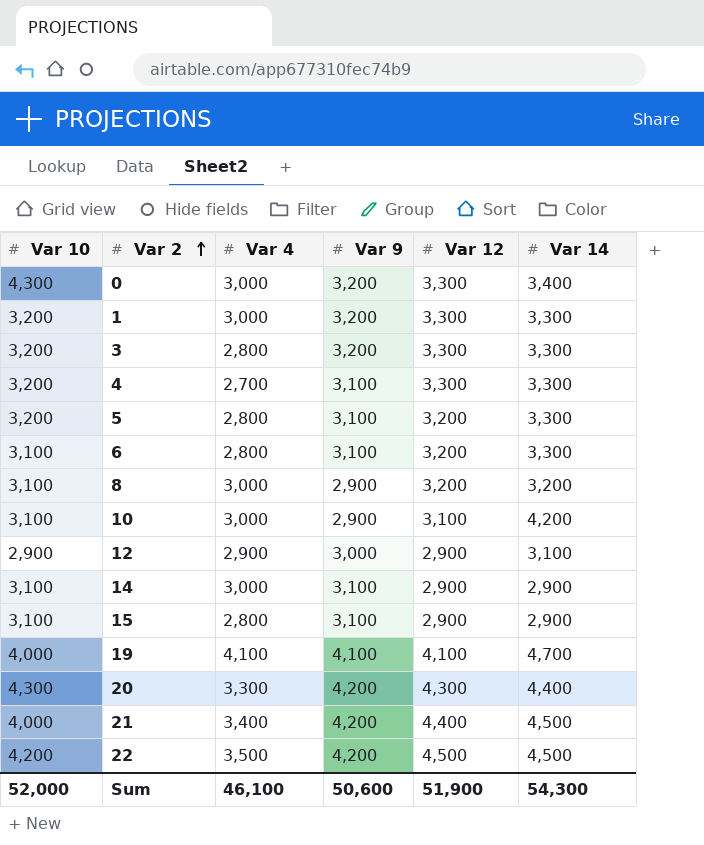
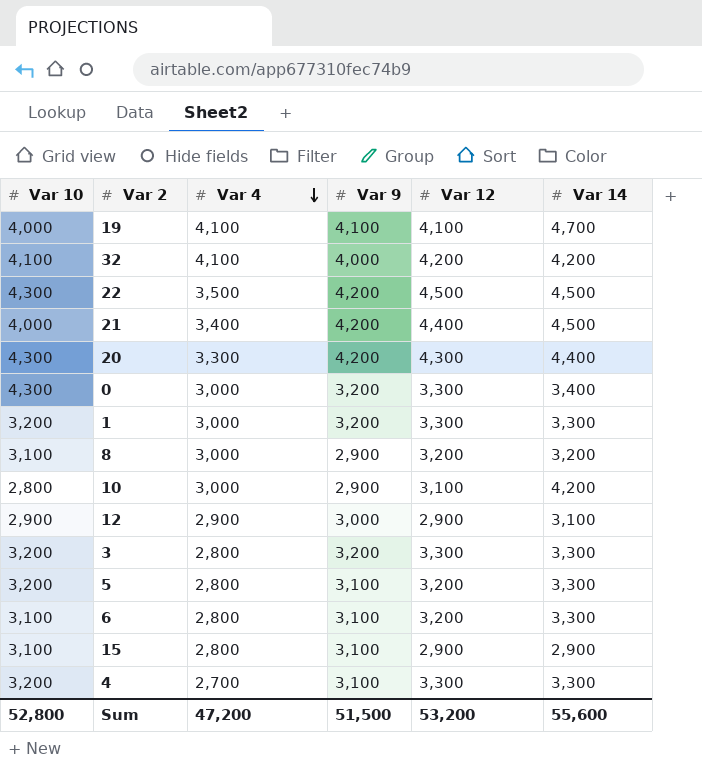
row order: Var 2 ascending -> Var 4 descending
row 14: 3,100 | 3,000 | 3,100 | 2,900 | 2,900 -> none
row 32: none -> 4,100 | 4,100 | 4,000 | 4,200 | 4,200
22 | Var 10: 4,200 -> 4,300
10 | Var 10: 3,100 -> 2,800
Sum | Var 10: 52,000 -> 52,800
Sum | Var 4: 46,100 -> 47,200
Sum | Var 9: 50,600 -> 51,500
Sum | Var 12: 51,900 -> 53,200
Sum | Var 14: 54,300 -> 55,600

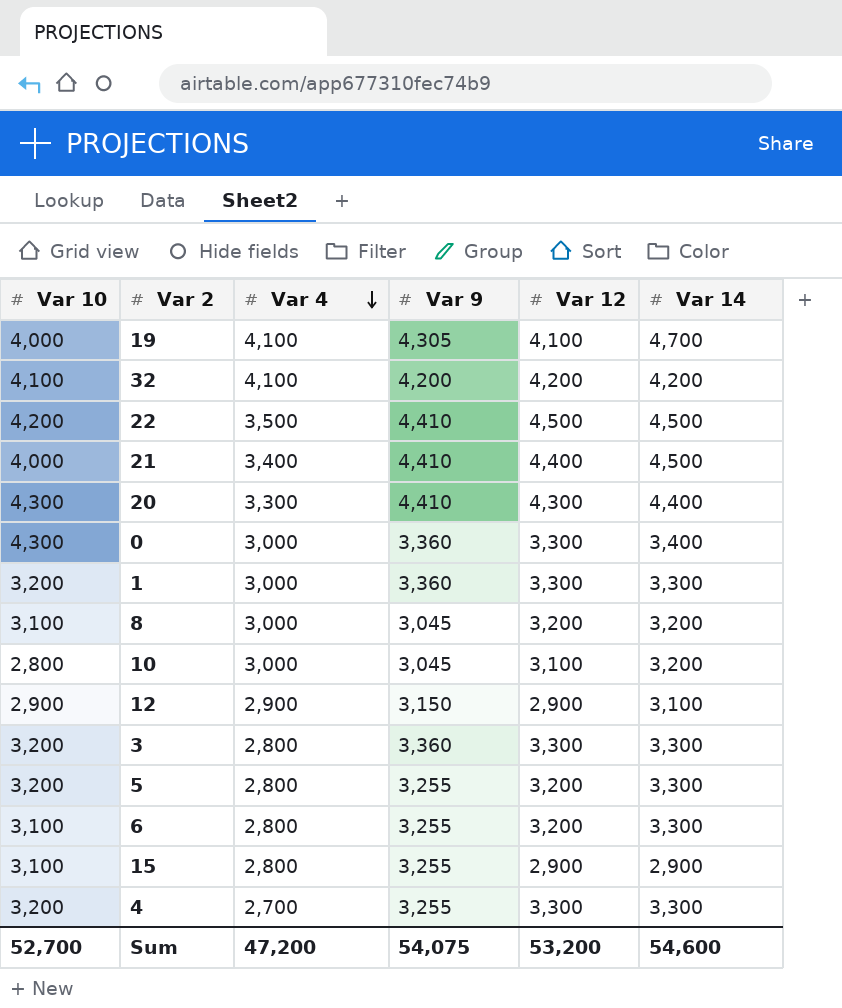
19 | Var 9: 4,100 -> 4,305
32 | Var 9: 4,000 -> 4,200
22 | Var 10: 4,300 -> 4,200
22 | Var 9: 4,200 -> 4,410
21 | Var 9: 4,200 -> 4,410
20 | Var 9: 4,200 -> 4,410
0 | Var 9: 3,200 -> 3,360
1 | Var 9: 3,200 -> 3,360
8 | Var 9: 2,900 -> 3,045
10 | Var 9: 2,900 -> 3,045
10 | Var 14: 4,200 -> 3,200
12 | Var 9: 3,000 -> 3,150
3 | Var 9: 3,200 -> 3,360
5 | Var 9: 3,100 -> 3,255
6 | Var 9: 3,100 -> 3,255
15 | Var 9: 3,100 -> 3,255
4 | Var 9: 3,100 -> 3,255
Sum | Var 10: 52,800 -> 52,700
Sum | Var 9: 51,500 -> 54,075
Sum | Var 14: 55,600 -> 54,600

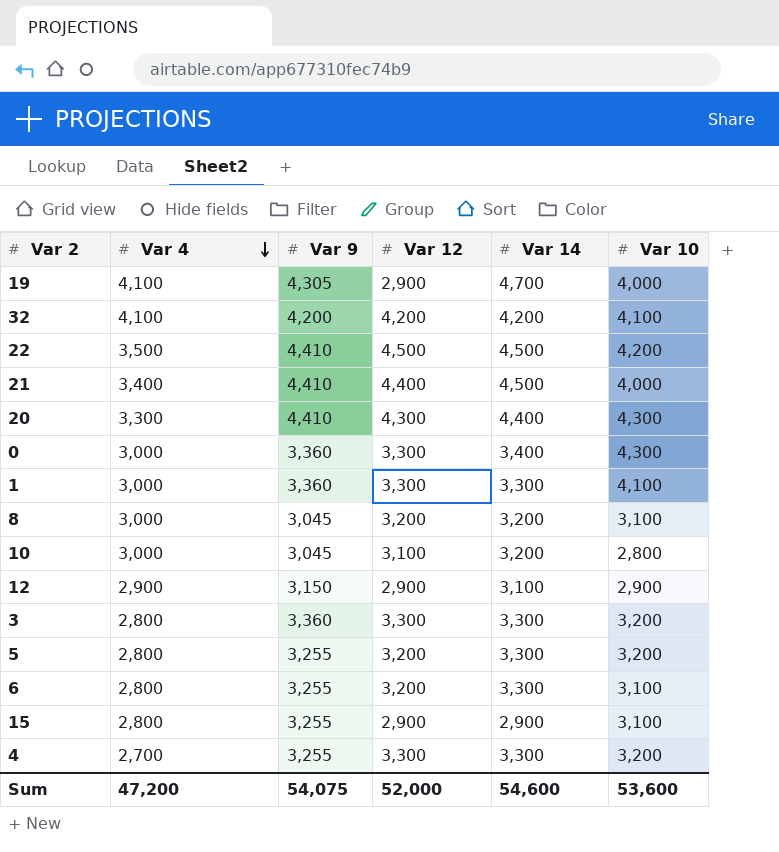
column Var 10 | position: 1 -> 6
19 | Var 12: 4,100 -> 2,900
1 | Var 10: 3,200 -> 4,100
Sum | Var 12: 53,200 -> 52,000
Sum | Var 10: 52,700 -> 53,600

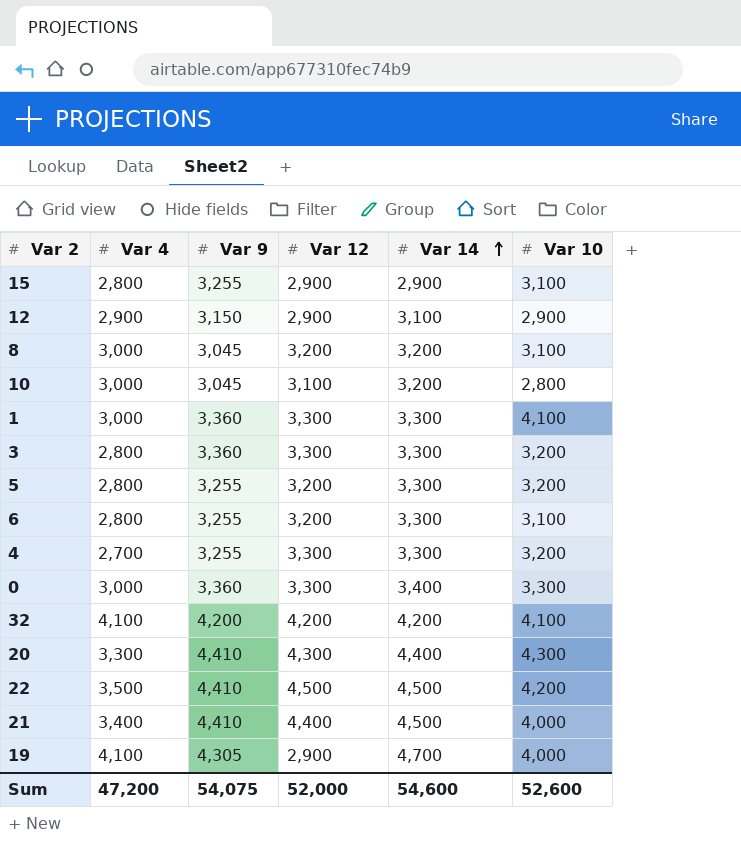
row order: Var 4 descending -> Var 14 ascending
0 | Var 10: 4,300 -> 3,300
Sum | Var 10: 53,600 -> 52,600

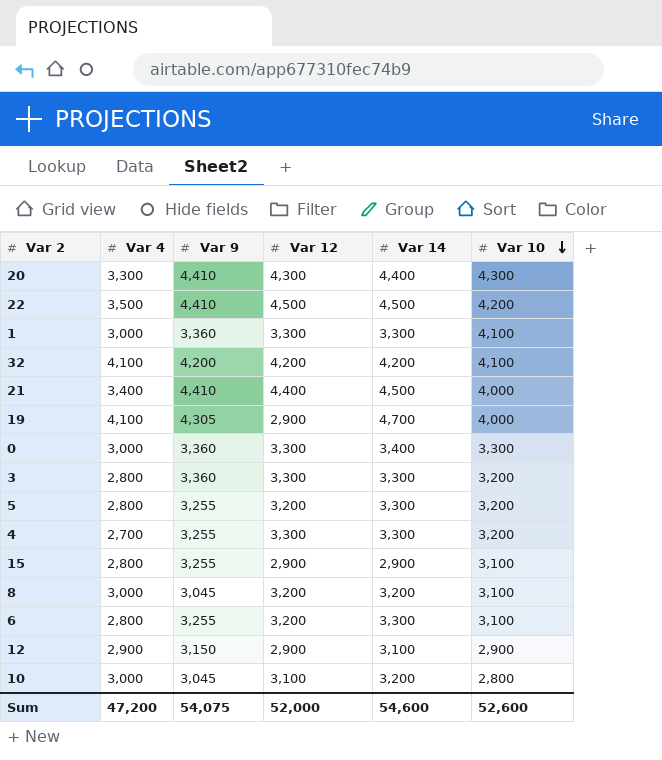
row order: Var 14 ascending -> Var 10 descending

